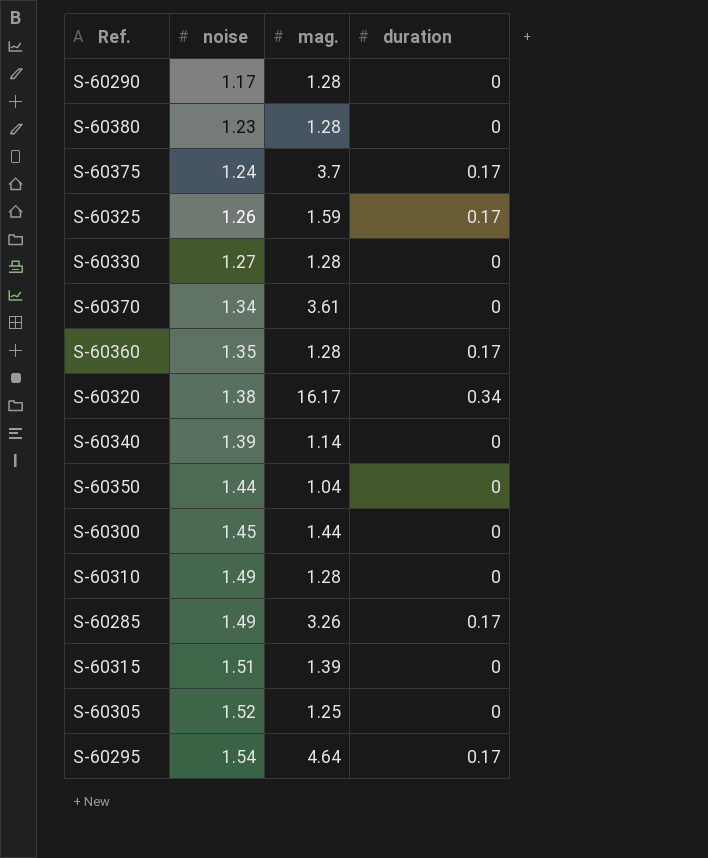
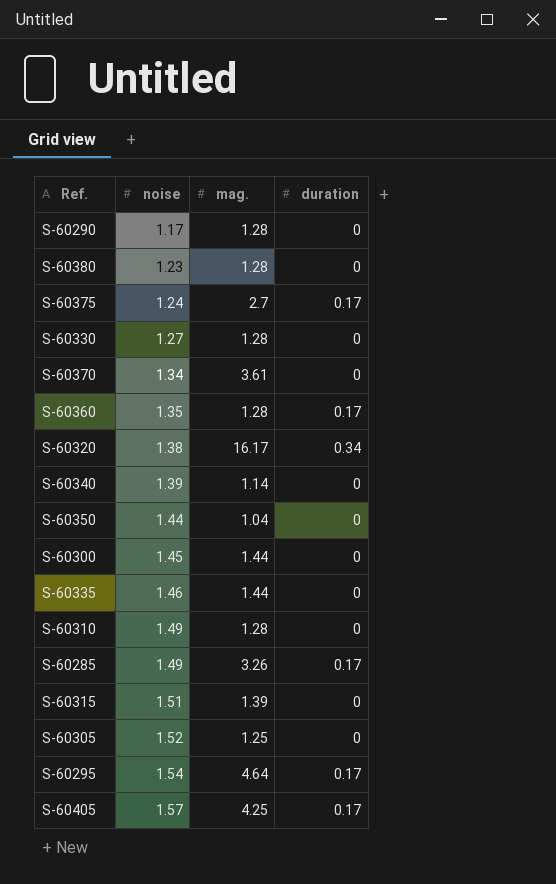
row S-60325: 1.26 | 1.59 | 0.17 -> none
S-60375 | mag.: 3.7 -> 2.7
row S-60335: none -> 1.46 | 1.44 | 0
row S-60405: none -> 1.57 | 4.25 | 0.17

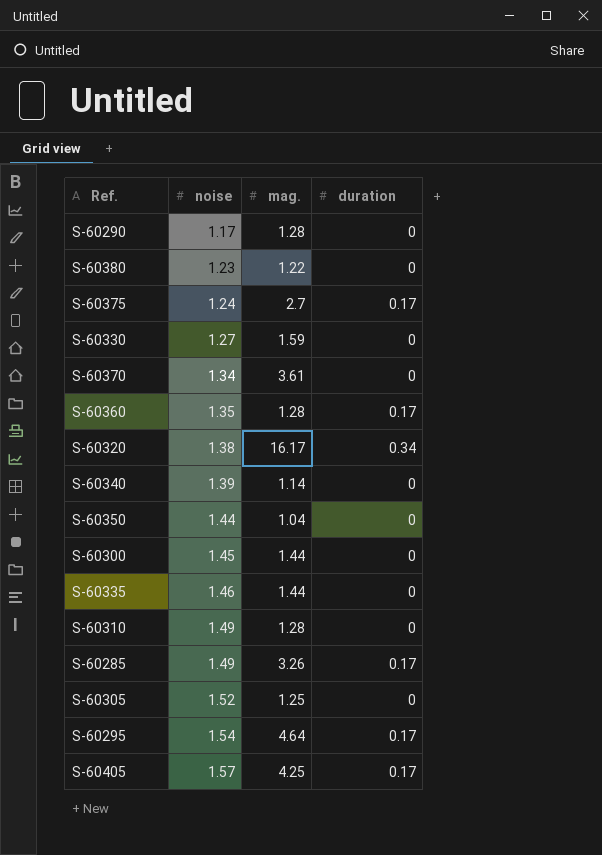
row S-60315: 1.51 | 1.39 | 0 -> none
S-60380 | mag.: 1.28 -> 1.22
S-60330 | mag.: 1.28 -> 1.59

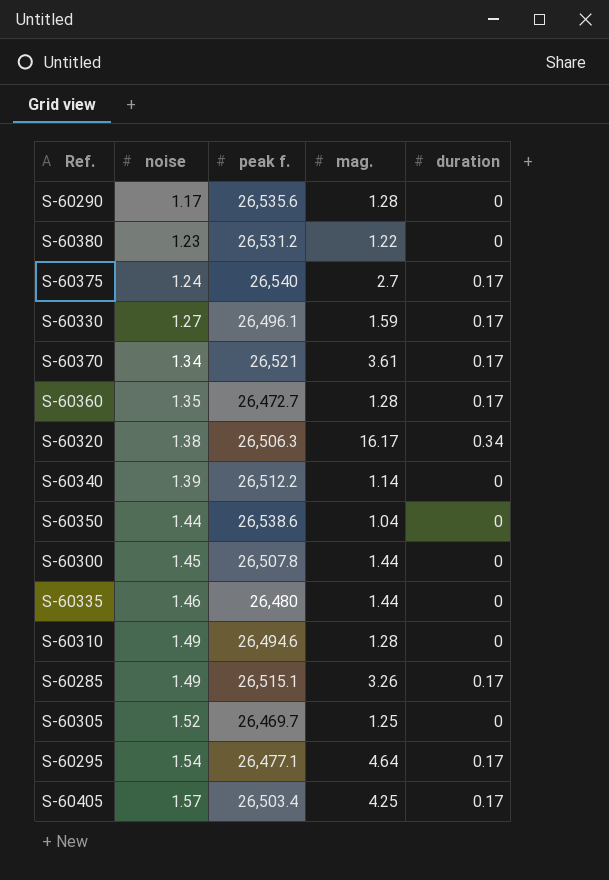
column peak f. | position: none -> 3
S-60330 | duration: 0 -> 0.17
S-60370 | duration: 0 -> 0.17

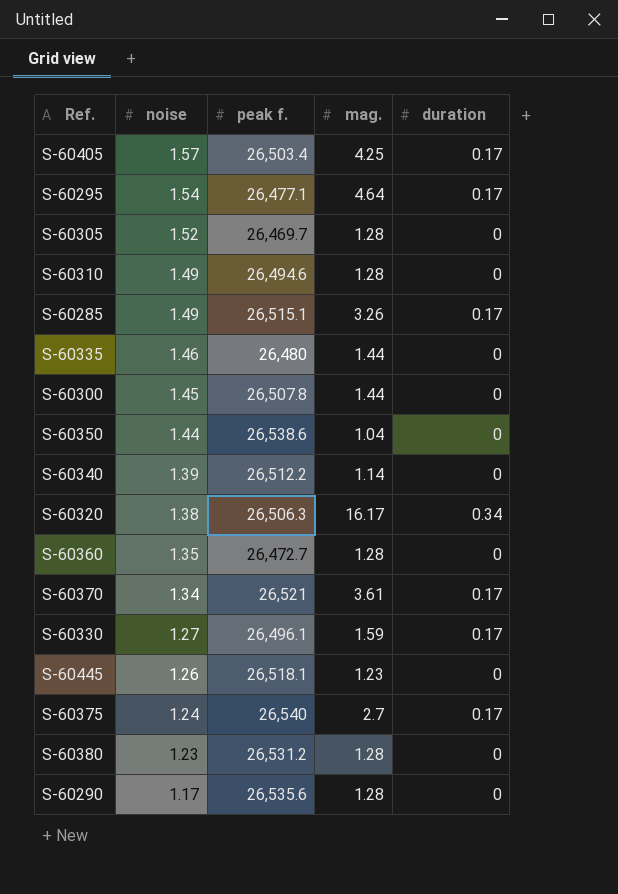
row order: noise ascending -> noise descending
S-60305 | mag.: 1.25 -> 1.28
S-60360 | duration: 0.17 -> 0
row S-60445: none -> 1.26 | 26,518.1 | 1.23 | 0
S-60380 | mag.: 1.22 -> 1.28

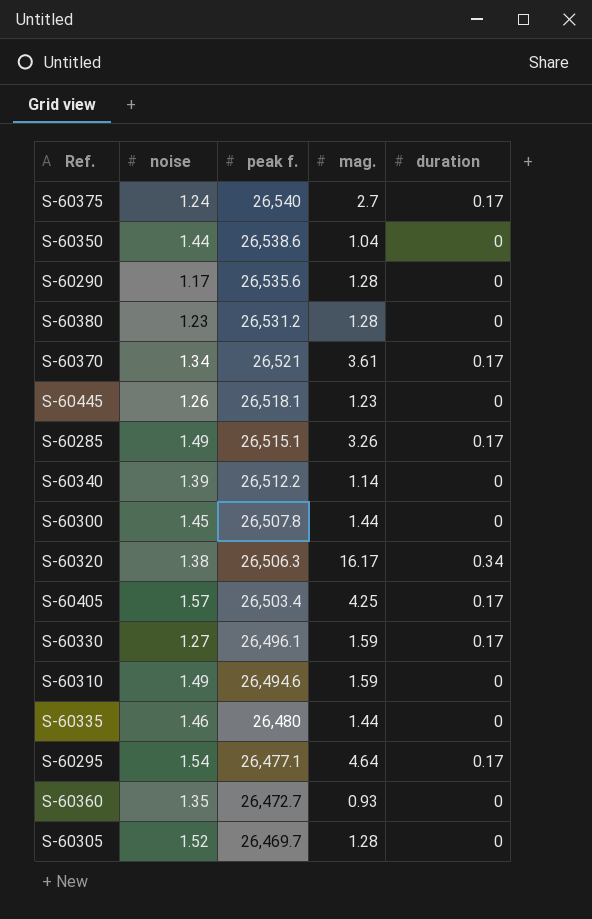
row order: noise descending -> peak f. descending
S-60310 | mag.: 1.28 -> 1.59
S-60360 | mag.: 1.28 -> 0.93

